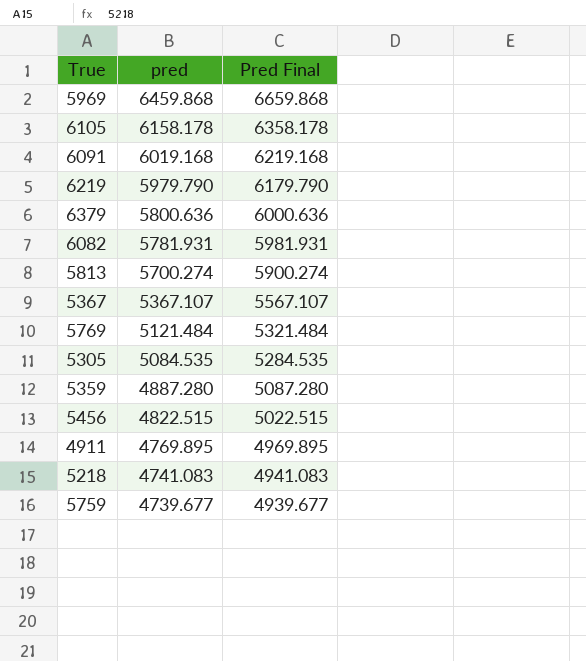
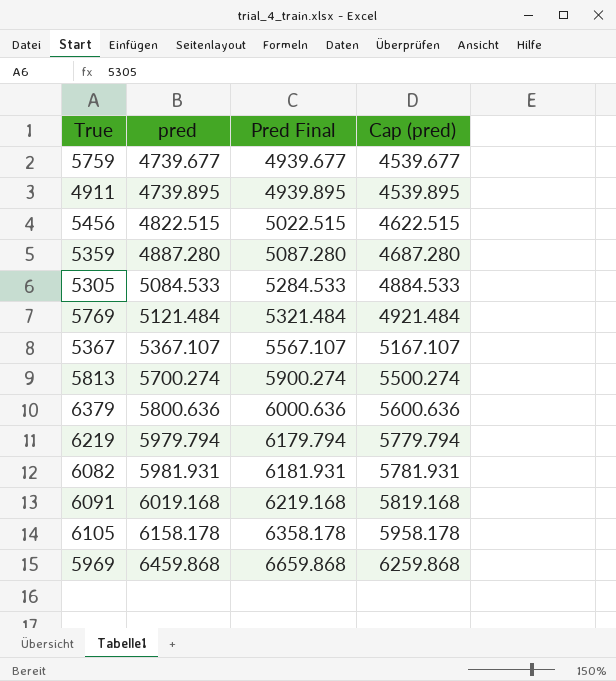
row order: pred descending -> pred ascending
column Cap (pred) | formula: none -> [pred] - 200
row 5218: 4741.083 | 4941.083 -> none
4911 | pred: 4769.895 -> 4739.895
4911 | Pred Final: 4969.895 -> 4939.895
5305 | pred: 5084.535 -> 5084.533
5305 | Pred Final: 5284.535 -> 5284.533
6219 | pred: 5979.790 -> 5979.794
6219 | Pred Final: 6179.790 -> 6179.794
6082 | pred: 5781.931 -> 5981.931
6082 | Pred Final: 5981.931 -> 6181.931

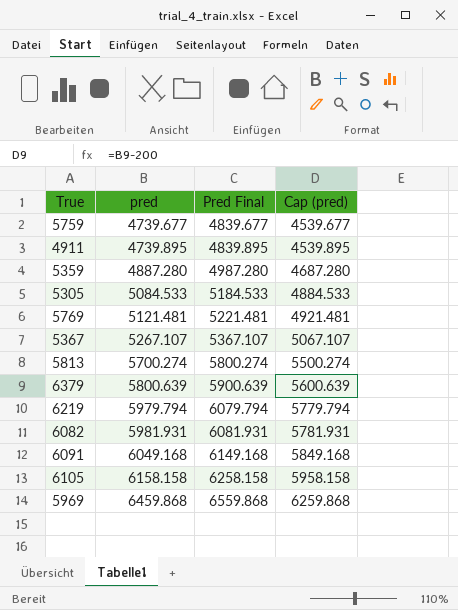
column Pred Final | formula: [pred] + 200 -> [pred] + 100
row 5456: 4822.515 | 5022.515 | 4622.515 -> none
5769 | pred: 5121.484 -> 5121.481
5769 | Cap (pred): 4921.484 -> 4921.481
5367 | pred: 5367.107 -> 5267.107
5367 | Cap (pred): 5167.107 -> 5067.107
6379 | pred: 5800.636 -> 5800.639
6379 | Cap (pred): 5600.636 -> 5600.639
6091 | pred: 6019.168 -> 6049.168
6091 | Cap (pred): 5819.168 -> 5849.168
6105 | pred: 6158.178 -> 6158.158
6105 | Cap (pred): 5958.178 -> 5958.158

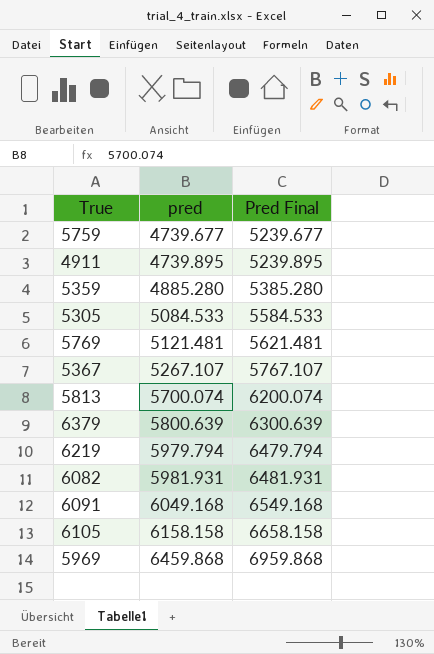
column Cap (pred) | formula: [pred] - 200 -> none
column Pred Final | formula: [pred] + 100 -> [pred] + 500
5359 | pred: 4887.280 -> 4885.280
5813 | pred: 5700.274 -> 5700.074

